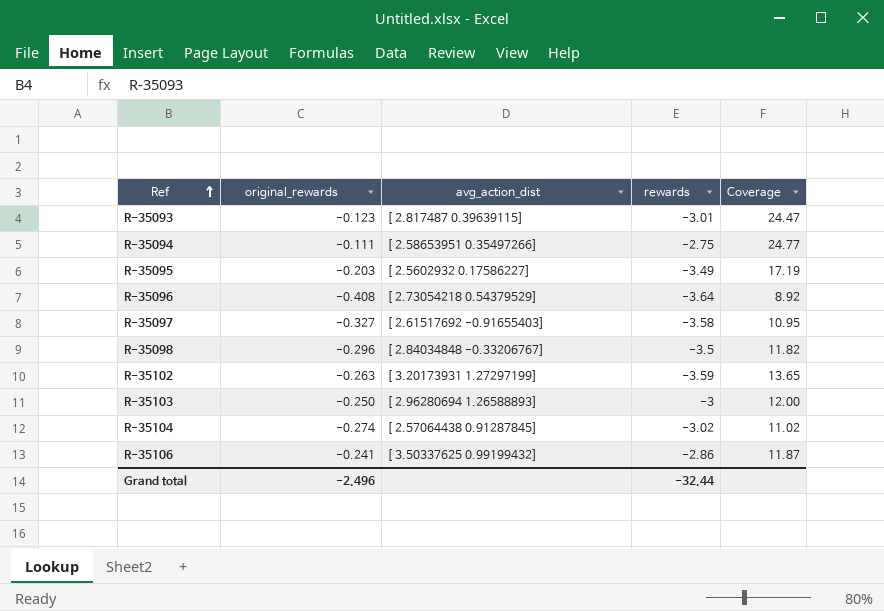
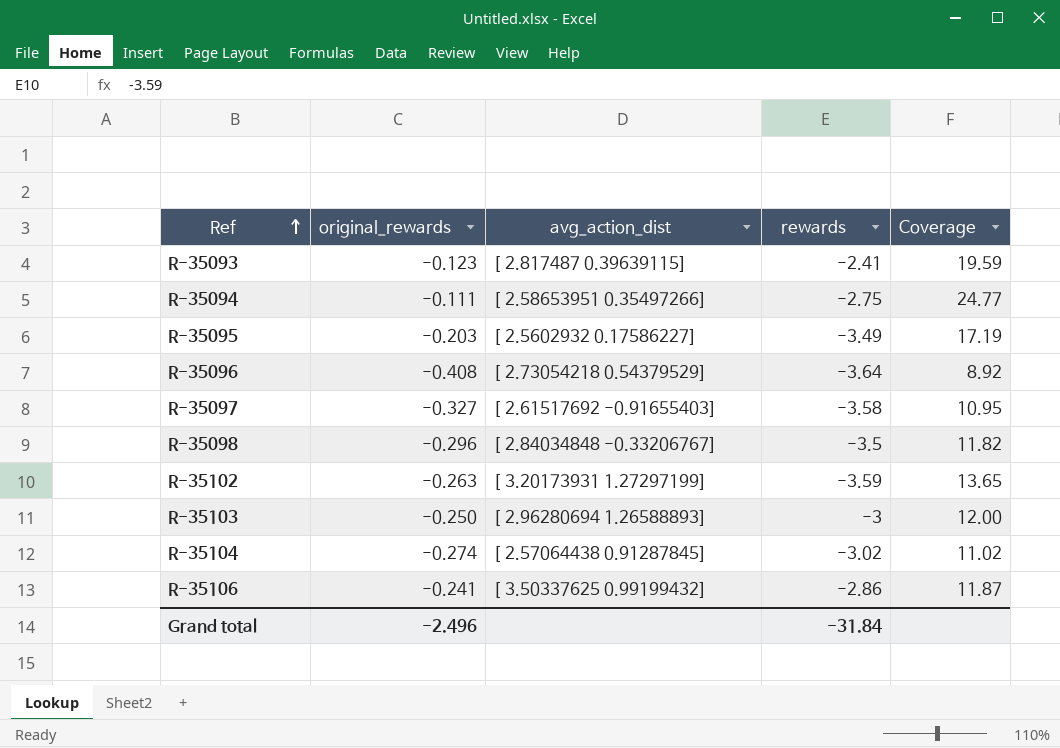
R-35093 | rewards: -3.01 -> -2.41
R-35093 | Coverage: 24.47 -> 19.59
Grand total | rewards: -32.44 -> -31.84

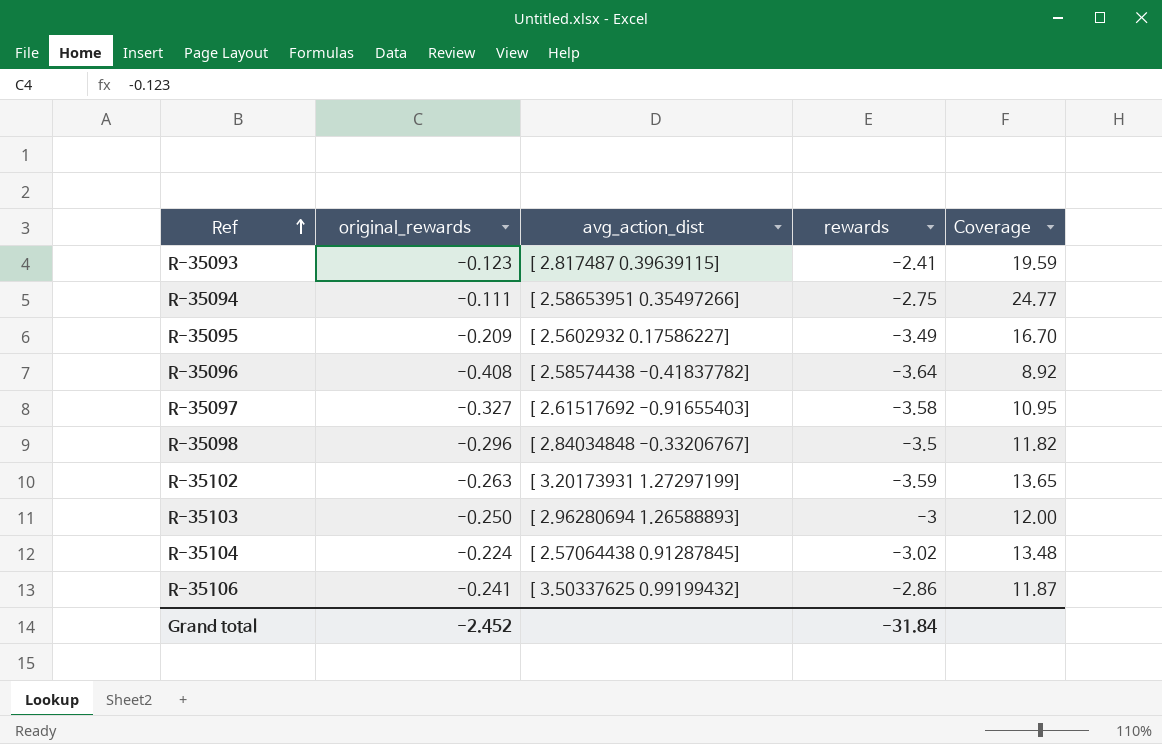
R-35095 | original_rewards: -0.203 -> -0.209
R-35095 | Coverage: 17.19 -> 16.70
R-35096 | avg_action_dist: [ 2.73054218 0.54379529] -> [ 2.58574438 -0.41837782]
R-35104 | original_rewards: -0.274 -> -0.224
R-35104 | Coverage: 11.02 -> 13.48
Grand total | original_rewards: -2.496 -> -2.452

